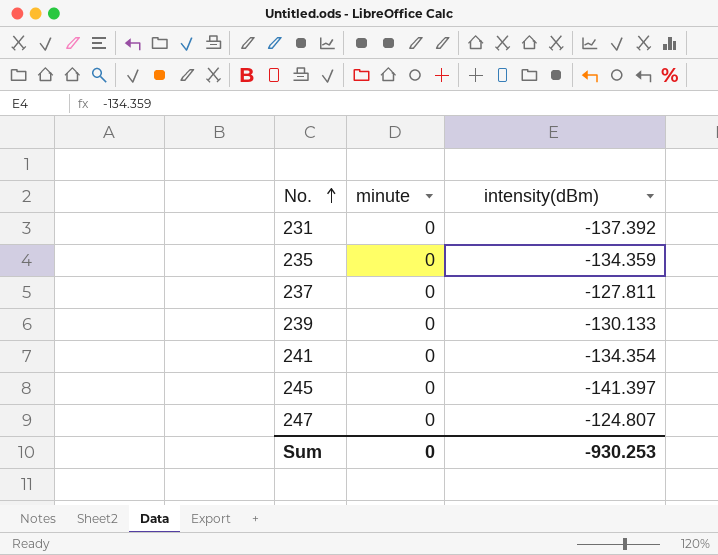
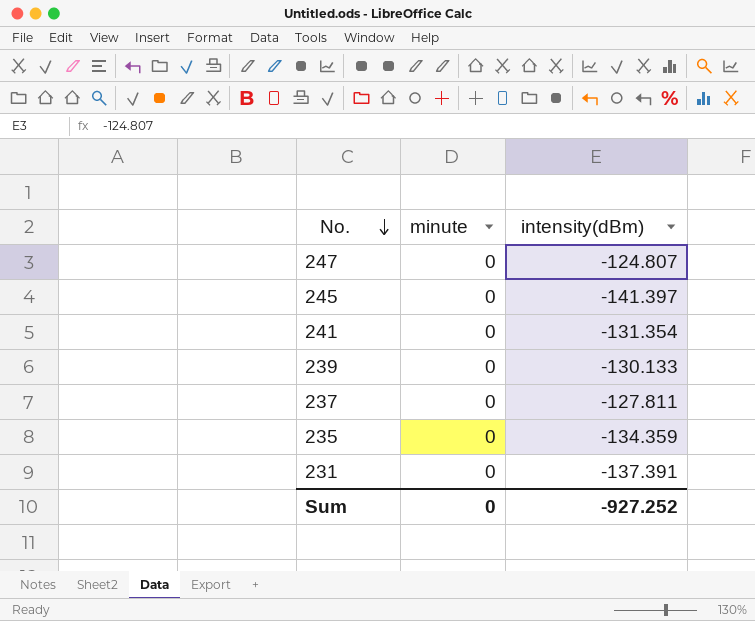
row order: No. ascending -> No. descending
241 | intensity(dBm): -134.354 -> -131.354
231 | intensity(dBm): -137.392 -> -137.391
Sum | intensity(dBm): -930.253 -> -927.252

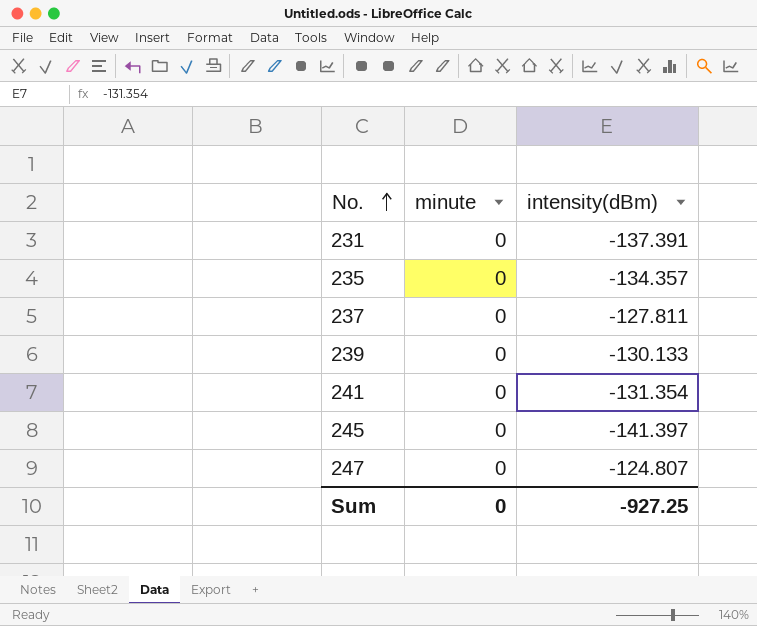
row order: No. descending -> No. ascending
235 | intensity(dBm): -134.359 -> -134.357
Sum | intensity(dBm): -927.252 -> -927.25

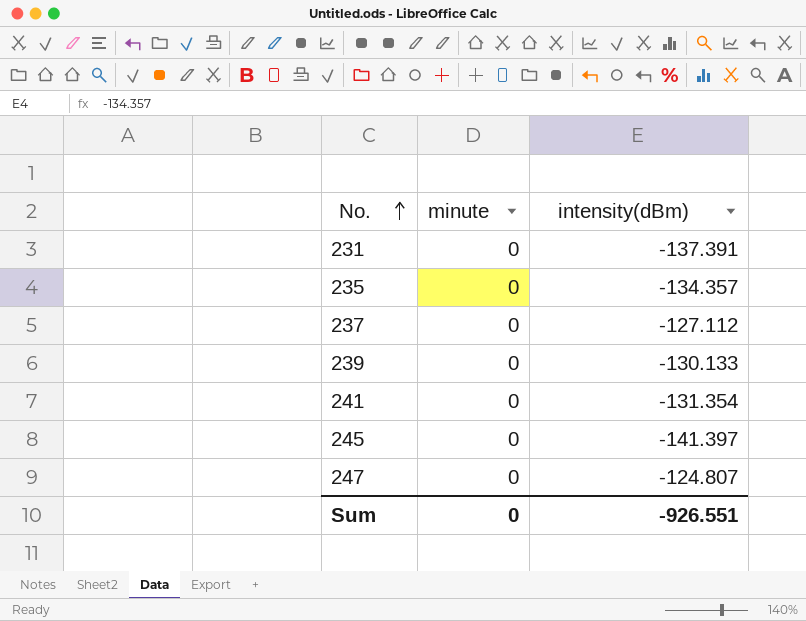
237 | intensity(dBm): -127.811 -> -127.112
Sum | intensity(dBm): -927.25 -> -926.551

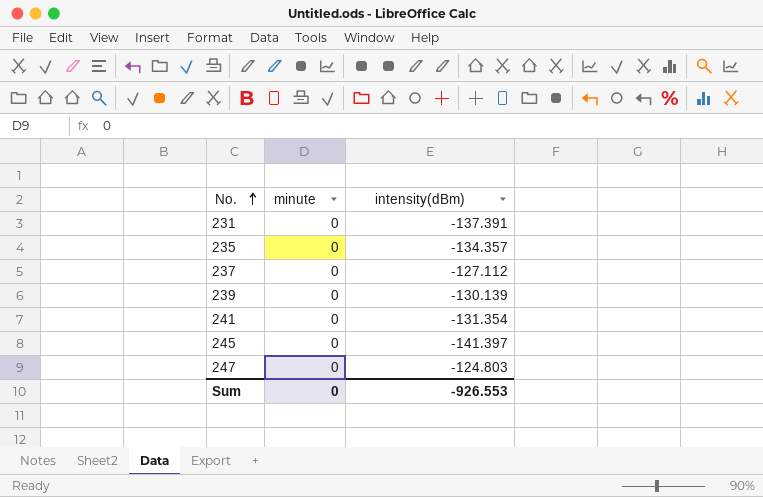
239 | intensity(dBm): -130.133 -> -130.139
247 | intensity(dBm): -124.807 -> -124.803
Sum | intensity(dBm): -926.551 -> -926.553

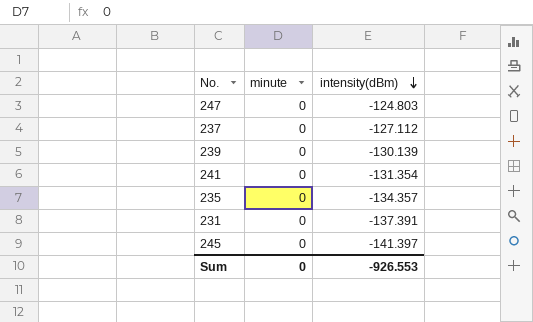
row order: No. ascending -> intensity(dBm) descending

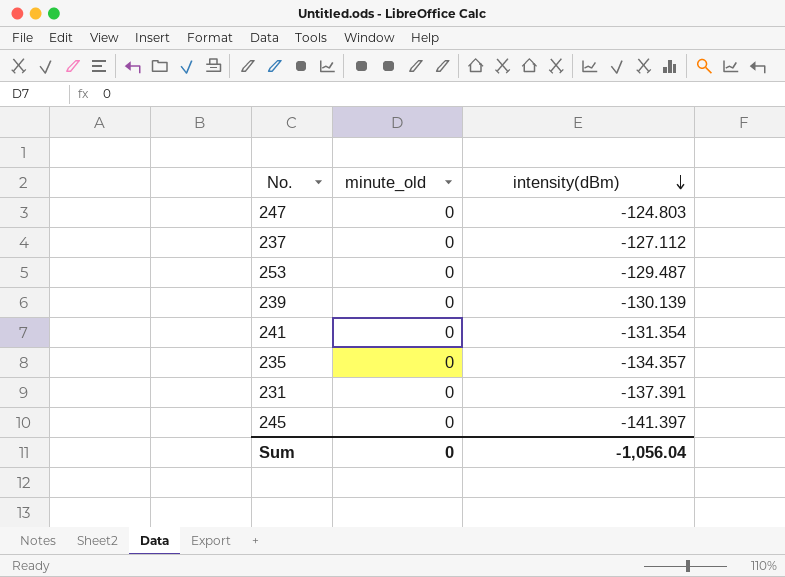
column name: minute -> minute_old
row 253: none -> 0 | -129.487
Sum | intensity(dBm): -926.553 -> -1,056.04

